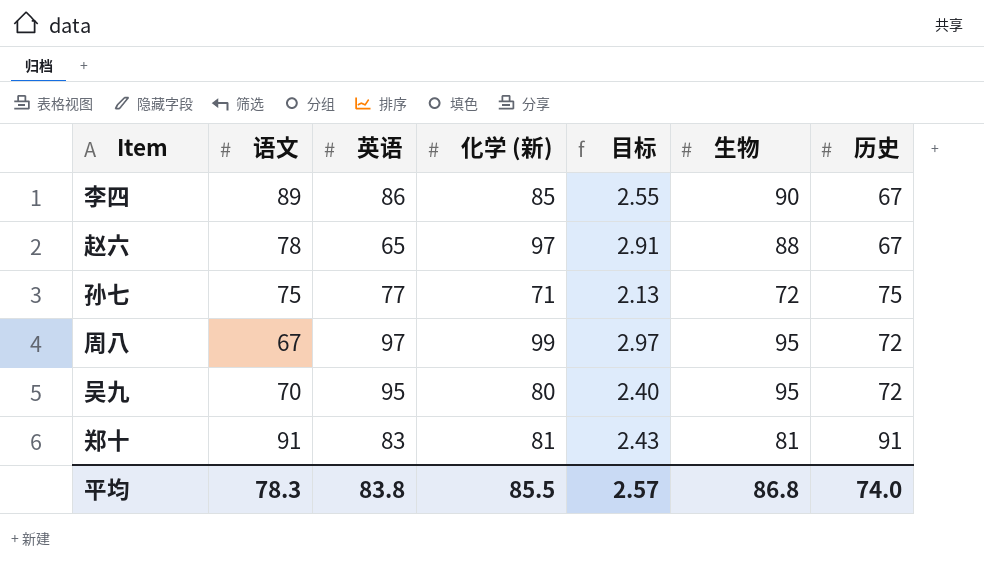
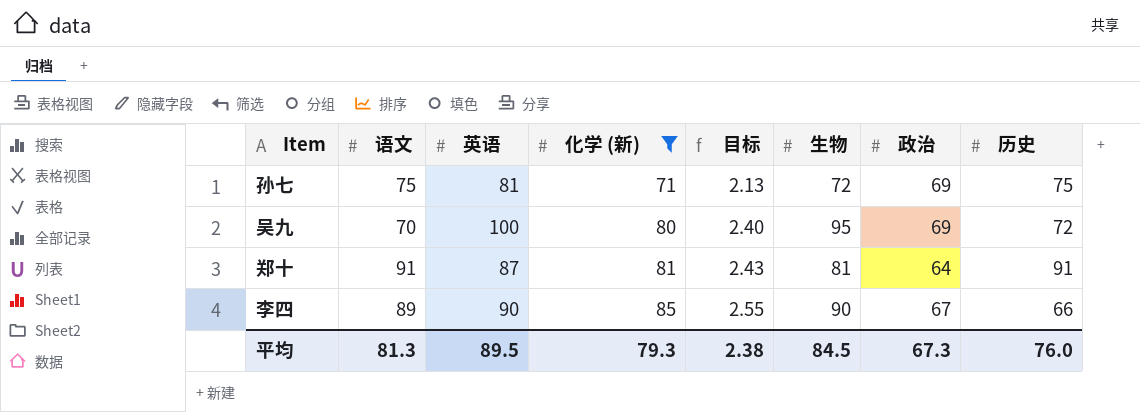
filter: none -> 化学 (新) <= 85
row order: none -> 化学 (新) ascending
column 政治 | position: none -> 7
孙七 | 英语: 77 -> 81
吴九 | 英语: 95 -> 100
郑十 | 英语: 83 -> 87
李四 | 英语: 86 -> 90
李四 | 历史: 67 -> 66
平均 | 语文: 78.3 -> 81.3
平均 | 英语: 83.8 -> 89.5
平均 | 化学 (新): 85.5 -> 79.3
平均 | 目标: 2.57 -> 2.38
平均 | 生物: 86.8 -> 84.5
平均 | 历史: 74.0 -> 76.0

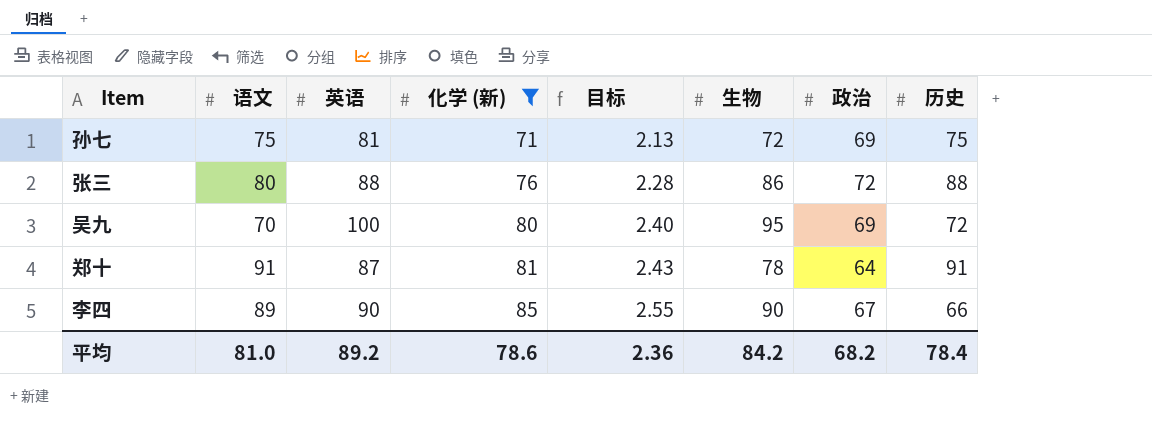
row 张三: none -> 80 | 88 | 76 | 2.28 | 86 | 72 | 88
郑十 | 生物: 81 -> 78
平均 | 语文: 81.3 -> 81.0
平均 | 英语: 89.5 -> 89.2
平均 | 化学 (新): 79.3 -> 78.6
平均 | 目标: 2.38 -> 2.36
平均 | 生物: 84.5 -> 84.2
平均 | 政治: 67.3 -> 68.2
平均 | 历史: 76.0 -> 78.4

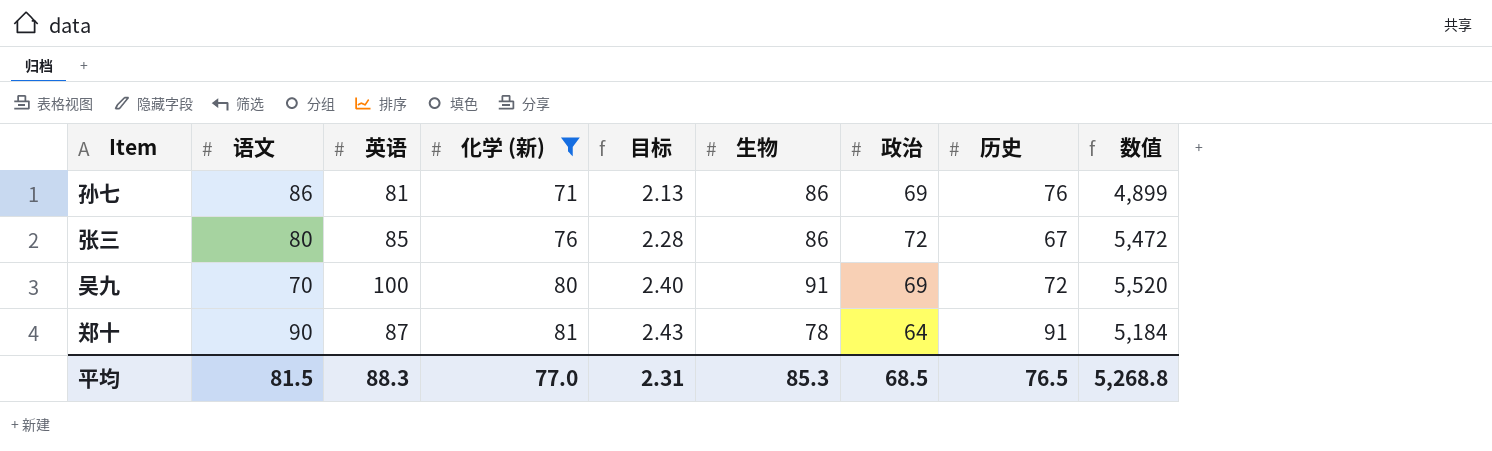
column 数值 | formula: none -> [化学 (新)] * [政治]
row 李四: 89 | 90 | 85 | 2.55 | 90 | 67 | 66 -> none
孙七 | 语文: 75 -> 86
孙七 | 生物: 72 -> 86
孙七 | 历史: 75 -> 76
张三 | 英语: 88 -> 85
张三 | 历史: 88 -> 67
吴九 | 生物: 95 -> 91
郑十 | 语文: 91 -> 90
平均 | 语文: 81.0 -> 81.5
平均 | 英语: 89.2 -> 88.3
平均 | 化学 (新): 78.6 -> 77.0
平均 | 目标: 2.36 -> 2.31
平均 | 生物: 84.2 -> 85.3
平均 | 政治: 68.2 -> 68.5
平均 | 历史: 78.4 -> 76.5

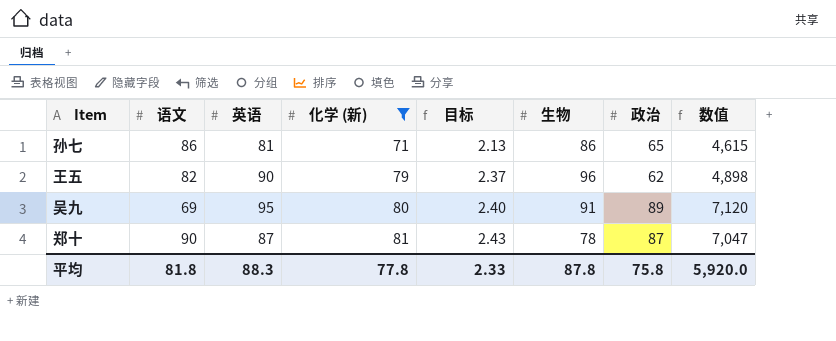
column 历史 | position: 8 -> none
row 张三: 80 | 85 | 76 | 2.28 | 86 | 72 | 67 | 5,472 -> none
孙七 | 政治: 69 -> 65
孙七 | 数值: 4,899 -> 4,615
row 王五: none -> 82 | 90 | 79 | 2.37 | 96 | 62 | 4,898
吴九 | 语文: 70 -> 69
吴九 | 英语: 100 -> 95
吴九 | 政治: 69 -> 89
吴九 | 数值: 5,520 -> 7,120
郑十 | 政治: 64 -> 87
郑十 | 数值: 5,184 -> 7,047
平均 | 语文: 81.5 -> 81.8
平均 | 化学 (新): 77.0 -> 77.8
平均 | 目标: 2.31 -> 2.33
平均 | 生物: 85.3 -> 87.8
平均 | 政治: 68.5 -> 75.8
平均 | 数值: 5,268.8 -> 5,920.0

